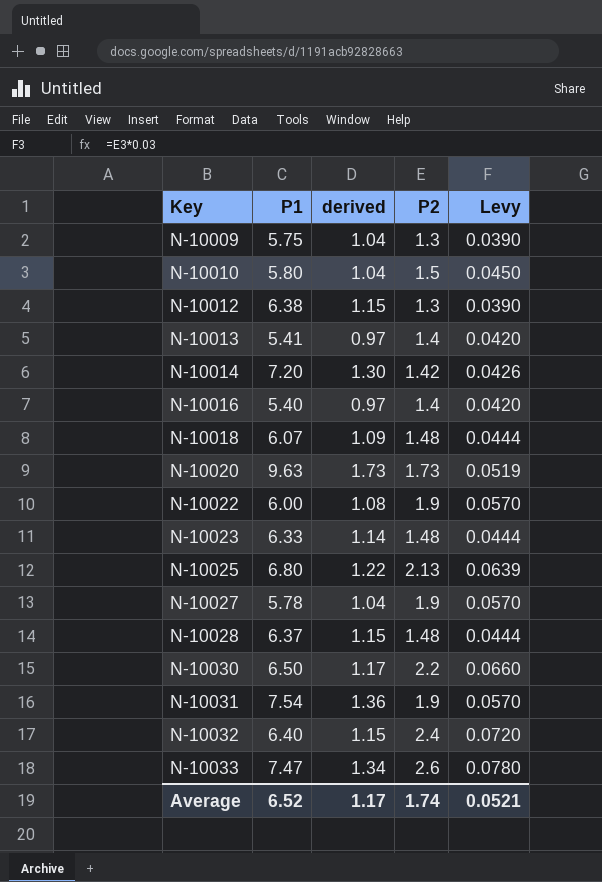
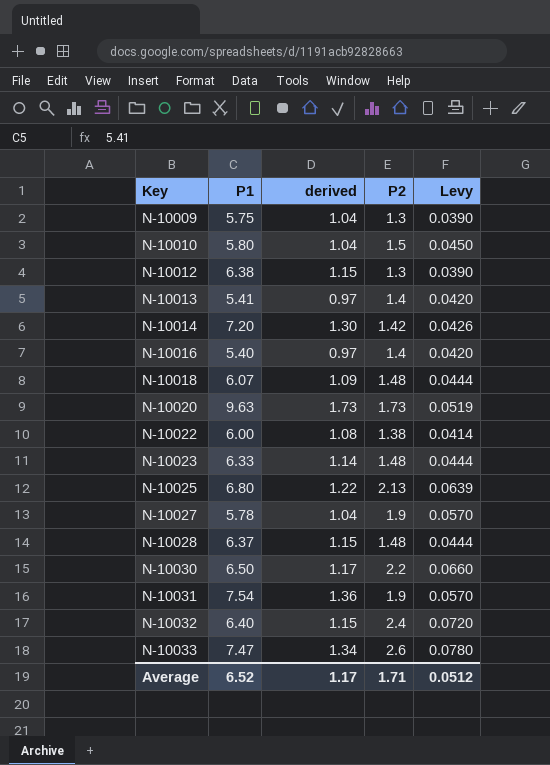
N-10022 | P2: 1.9 -> 1.38
N-10022 | Levy: 0.0570 -> 0.0414
Average | P2: 1.74 -> 1.71
Average | Levy: 0.0521 -> 0.0512

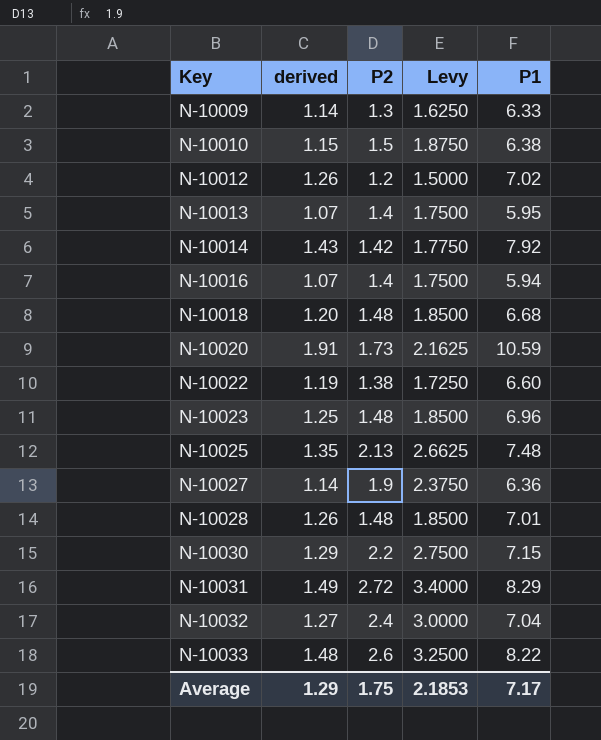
column Levy | formula: [P2] * 0.03 -> [P2] * 1.25
column P1 | position: 2 -> 5
N-10009 | derived: 1.04 -> 1.14
N-10009 | P1: 5.75 -> 6.33
N-10010 | derived: 1.04 -> 1.15
N-10010 | P1: 5.80 -> 6.38
N-10012 | derived: 1.15 -> 1.26
N-10012 | P2: 1.3 -> 1.2
N-10012 | P1: 6.38 -> 7.02
N-10013 | derived: 0.97 -> 1.07
N-10013 | P1: 5.41 -> 5.95
N-10014 | derived: 1.30 -> 1.43
N-10014 | P1: 7.20 -> 7.92
N-10016 | derived: 0.97 -> 1.07
N-10016 | P1: 5.40 -> 5.94
N-10018 | derived: 1.09 -> 1.20
N-10018 | P1: 6.07 -> 6.68
N-10020 | derived: 1.73 -> 1.91
N-10020 | P1: 9.63 -> 10.59
N-10022 | derived: 1.08 -> 1.19
N-10022 | P1: 6.00 -> 6.60
N-10023 | derived: 1.14 -> 1.25
N-10023 | P1: 6.33 -> 6.96
N-10025 | derived: 1.22 -> 1.35
N-10025 | P1: 6.80 -> 7.48
N-10027 | derived: 1.04 -> 1.14
N-10027 | P1: 5.78 -> 6.36
N-10028 | derived: 1.15 -> 1.26
N-10028 | P1: 6.37 -> 7.01
N-10030 | derived: 1.17 -> 1.29
N-10030 | P1: 6.50 -> 7.15
N-10031 | derived: 1.36 -> 1.49
N-10031 | P2: 1.9 -> 2.72
N-10031 | P1: 7.54 -> 8.29
N-10032 | derived: 1.15 -> 1.27
N-10032 | P1: 6.40 -> 7.04
N-10033 | derived: 1.34 -> 1.48
N-10033 | P1: 7.47 -> 8.22
Average | derived: 1.17 -> 1.29
Average | P2: 1.71 -> 1.75
Average | Levy: 0.0512 -> 2.1853
Average | P1: 6.52 -> 7.17

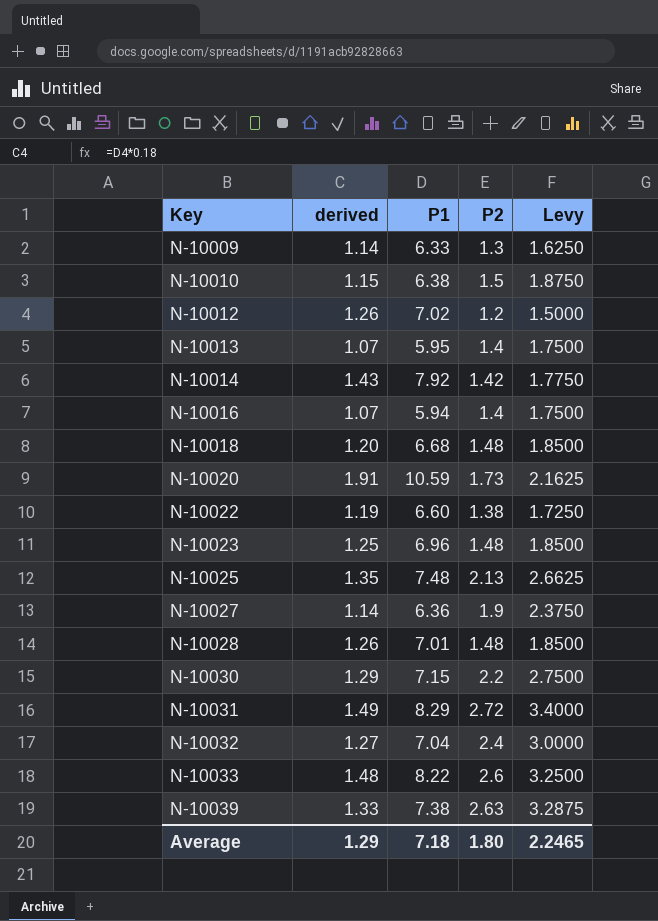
column P1 | position: 5 -> 3
row N-10039: none -> 1.33 | 7.38 | 2.63 | 3.2875
Average | P1: 7.17 -> 7.18
Average | P2: 1.75 -> 1.80
Average | Levy: 2.1853 -> 2.2465

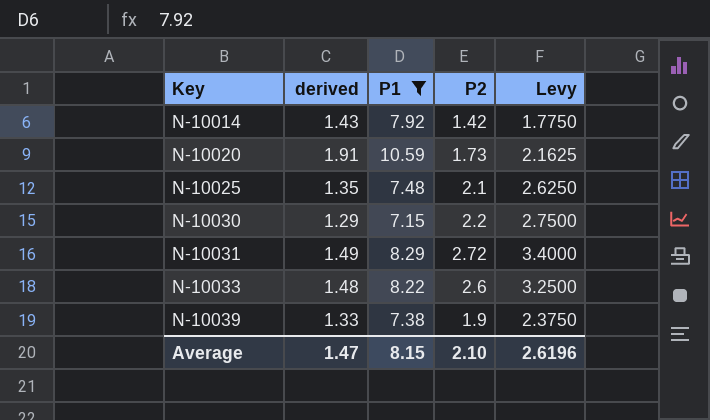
filter: none -> P1 >= 7.15
N-10025 | P2: 2.13 -> 2.1
N-10025 | Levy: 2.6625 -> 2.6250
N-10039 | P2: 2.63 -> 1.9
N-10039 | Levy: 3.2875 -> 2.3750
Average | derived: 1.29 -> 1.47
Average | P1: 7.18 -> 8.15
Average | P2: 1.80 -> 2.10
Average | Levy: 2.2465 -> 2.6196

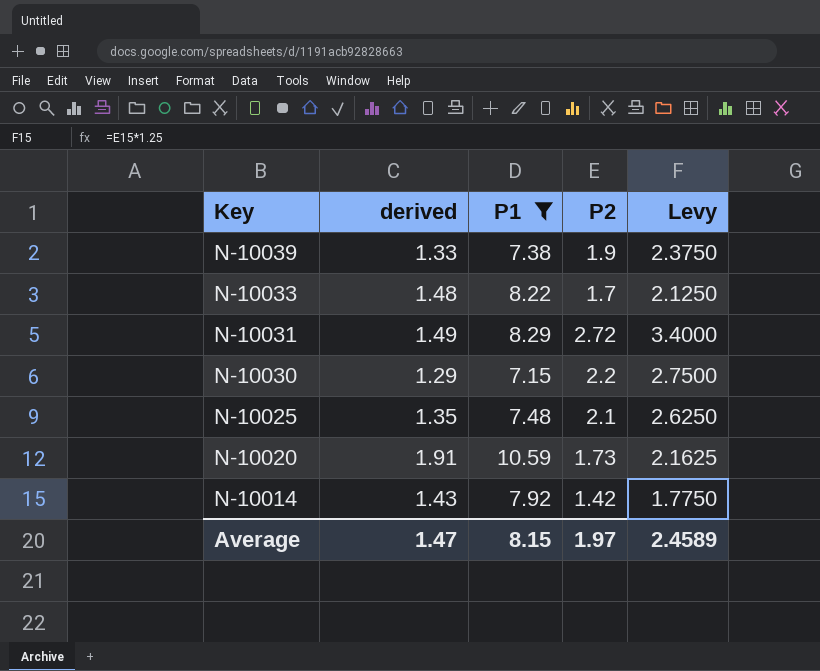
row order: Key ascending -> Key descending
N-10033 | P2: 2.6 -> 1.7
N-10033 | Levy: 3.2500 -> 2.1250
Average | P2: 2.10 -> 1.97
Average | Levy: 2.6196 -> 2.4589

